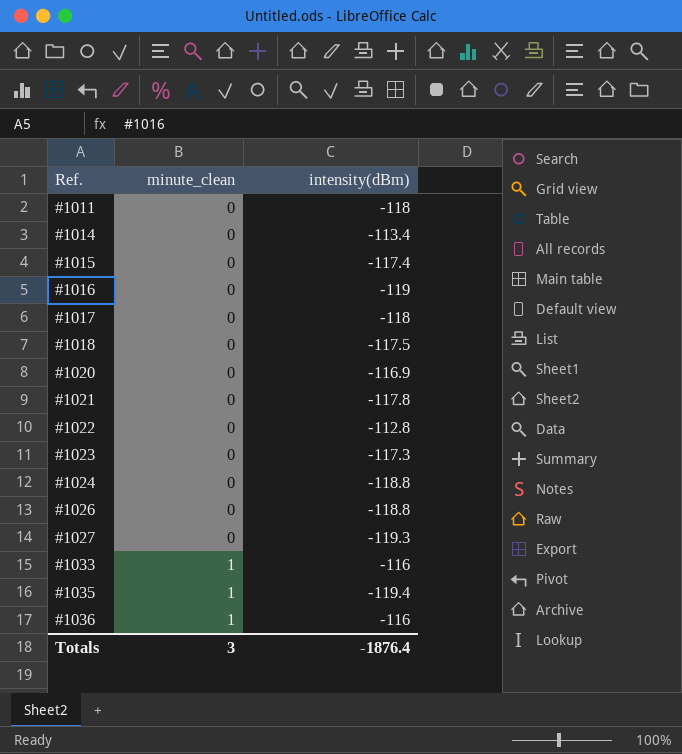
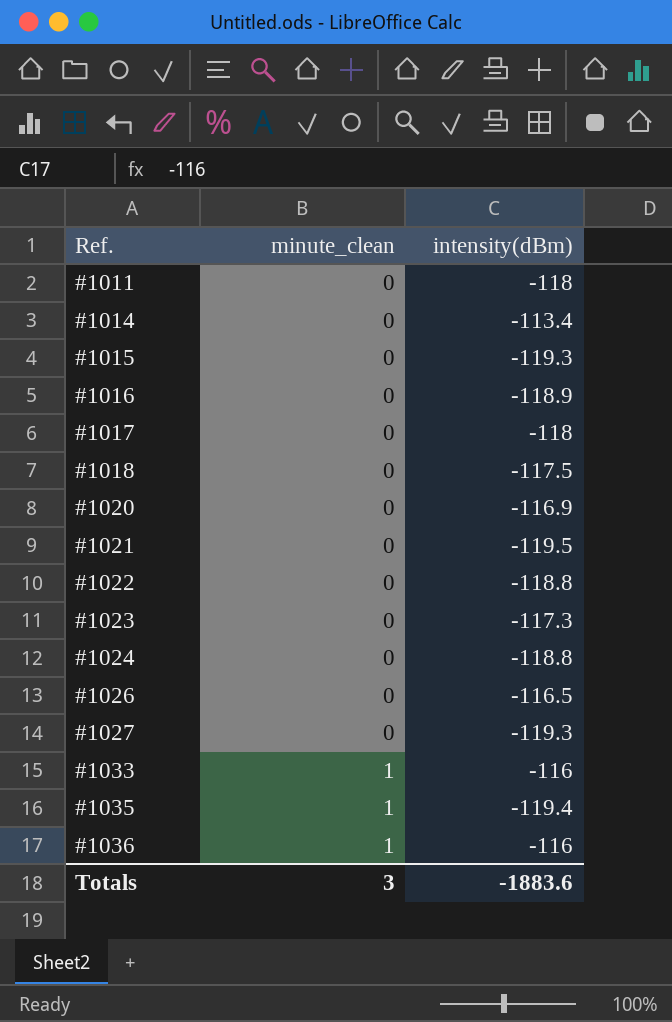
#1015 | intensity(dBm): -117.4 -> -119.3
#1016 | intensity(dBm): -119 -> -118.9
#1021 | intensity(dBm): -117.8 -> -119.5
#1022 | intensity(dBm): -112.8 -> -118.8
#1026 | intensity(dBm): -118.8 -> -116.5
Totals | intensity(dBm): -1876.4 -> -1883.6

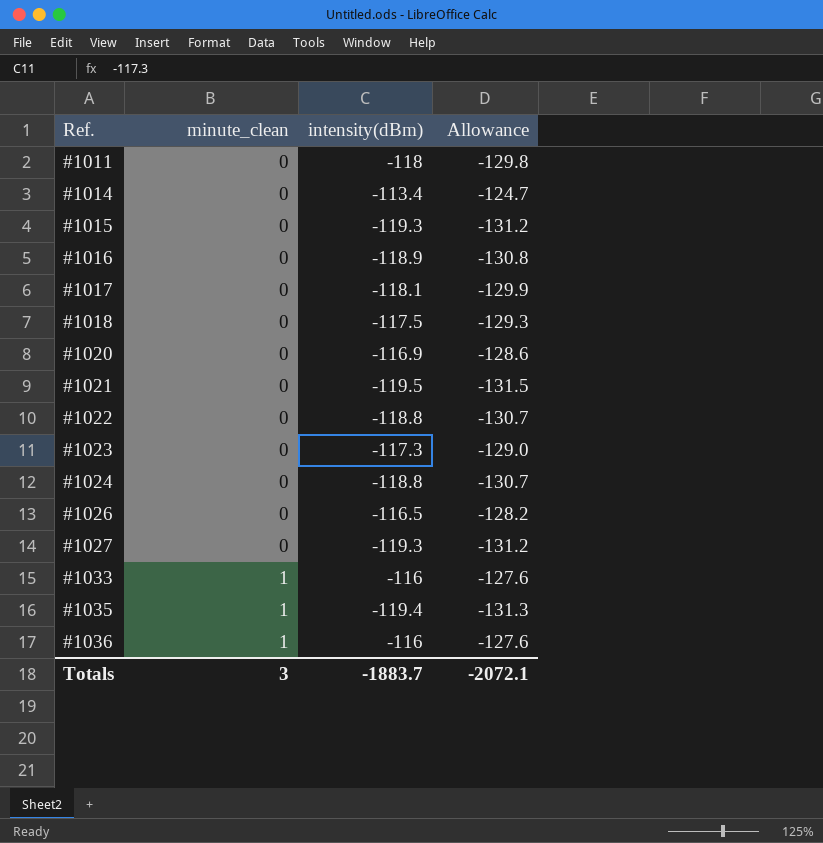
column Allowance | formula: none -> [intensity(dBm)] * 1.1
#1017 | intensity(dBm): -118 -> -118.1
Totals | intensity(dBm): -1883.6 -> -1883.7

